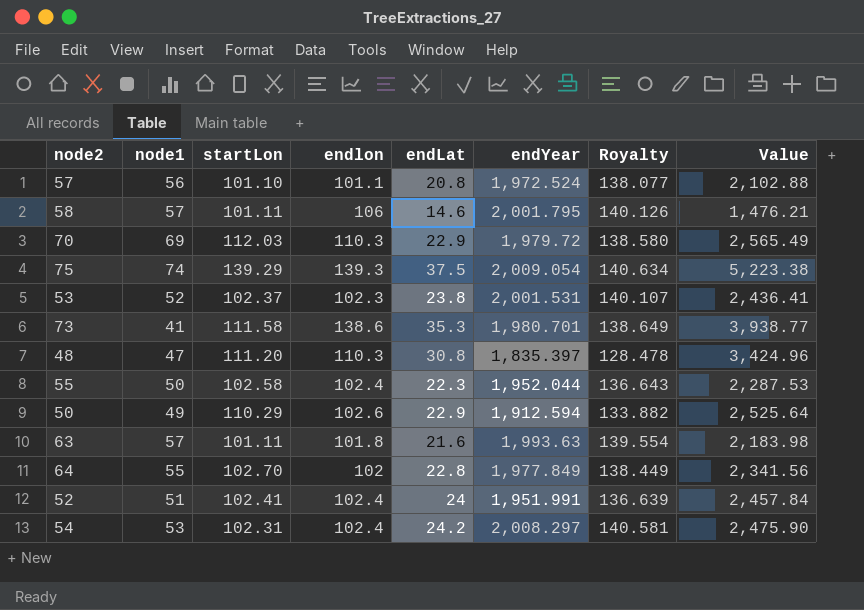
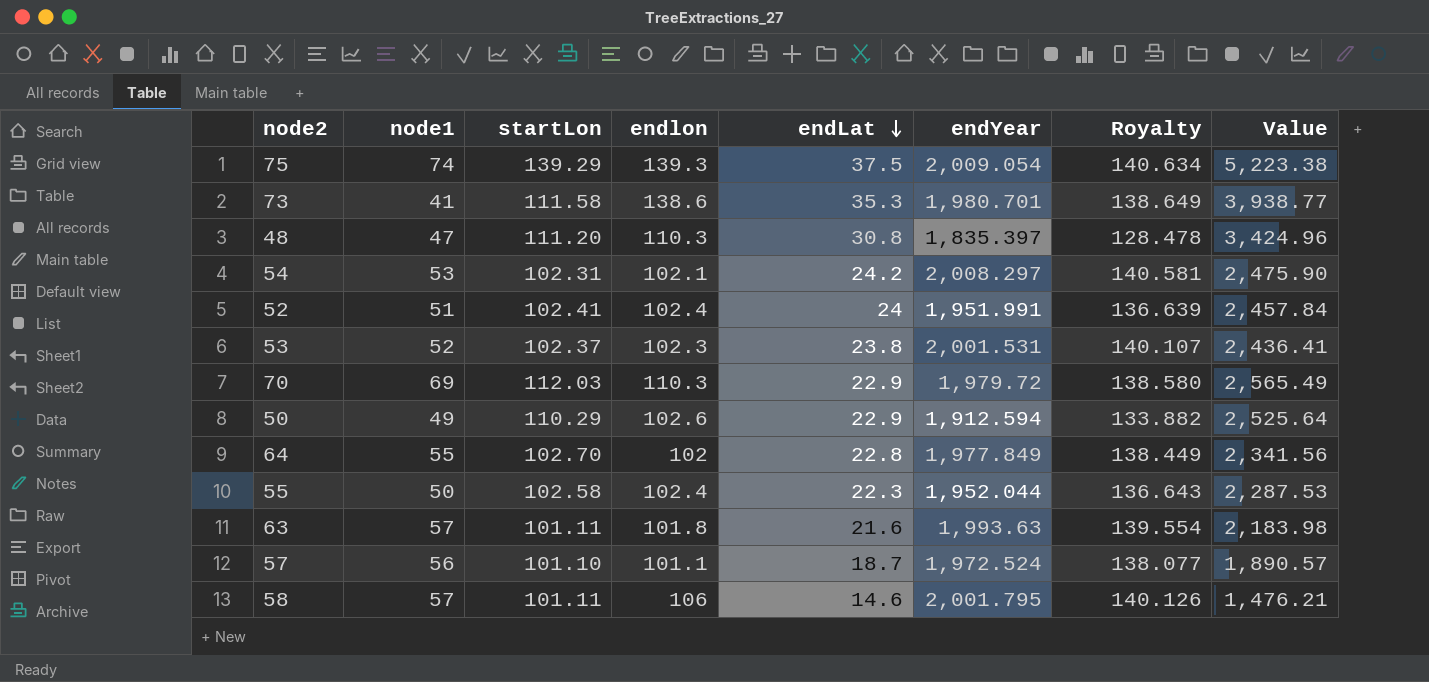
row order: none -> endLat descending
54 | endlon: 102.4 -> 102.1
57 | endLat: 20.8 -> 18.7
57 | Value: 2,102.88 -> 1,890.57

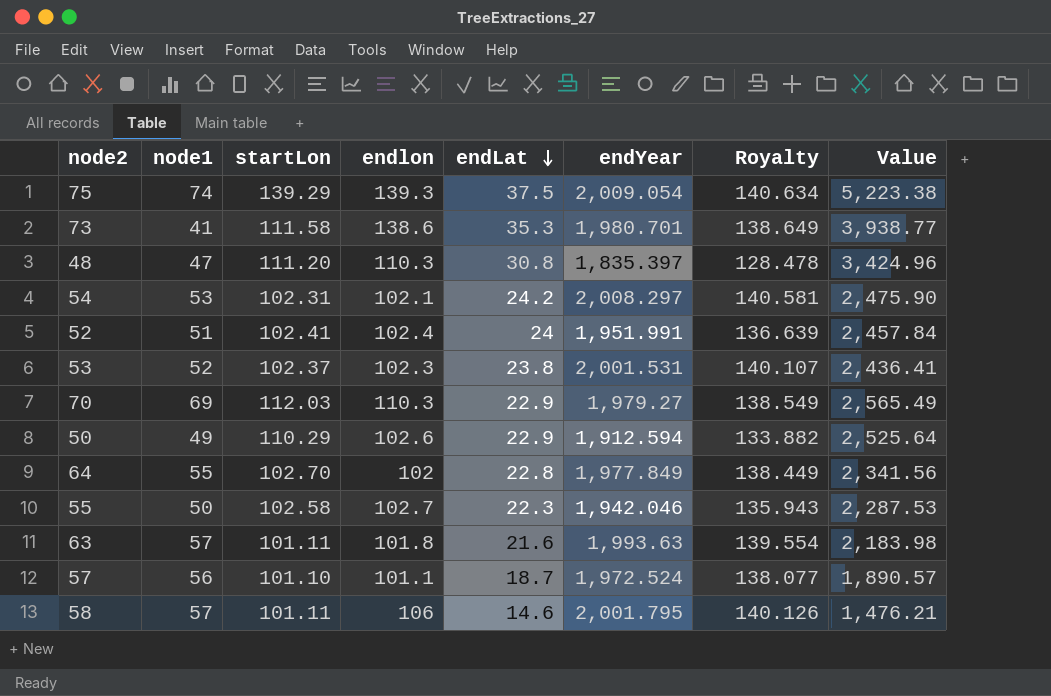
70 | endYear: 1,979.72 -> 1,979.27
70 | Royalty: 138.580 -> 138.549
55 | endlon: 102.4 -> 102.7
55 | endYear: 1,952.044 -> 1,942.046
55 | Royalty: 136.643 -> 135.943

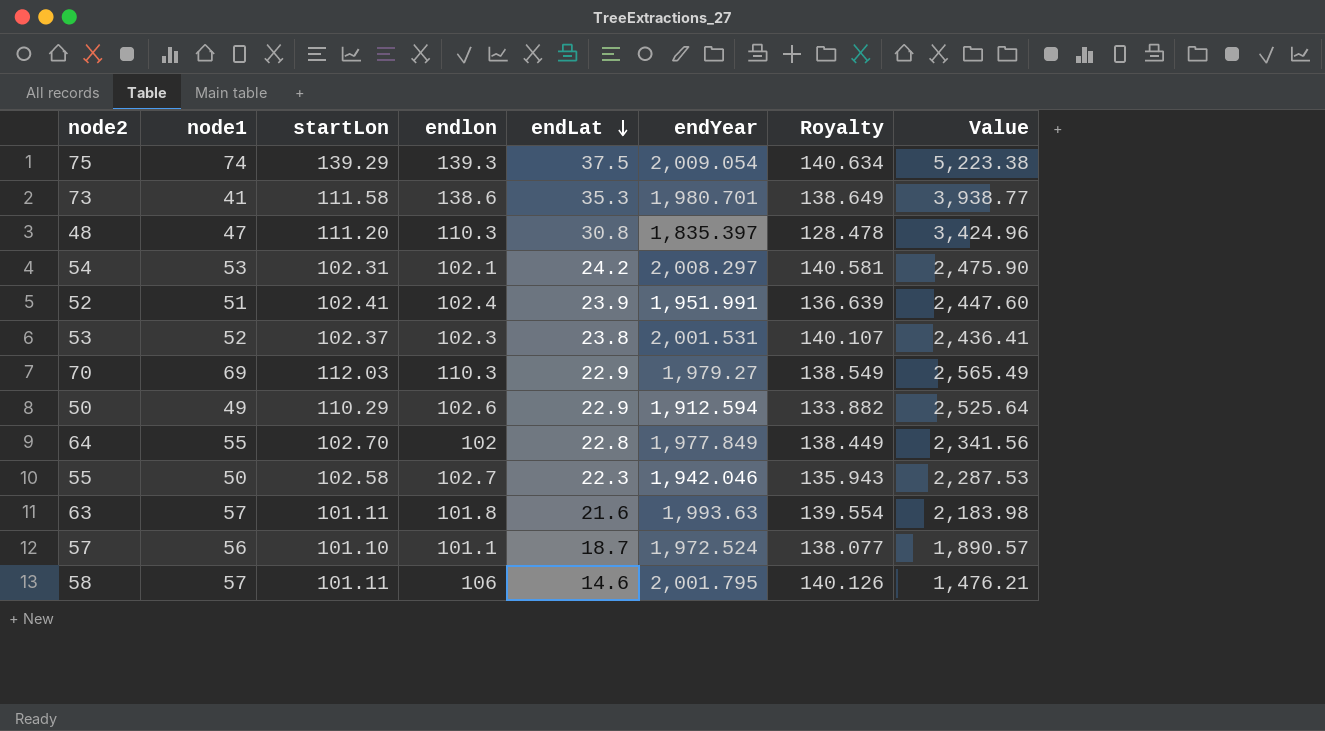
52 | endLat: 24 -> 23.9
52 | Value: 2,457.84 -> 2,447.60

